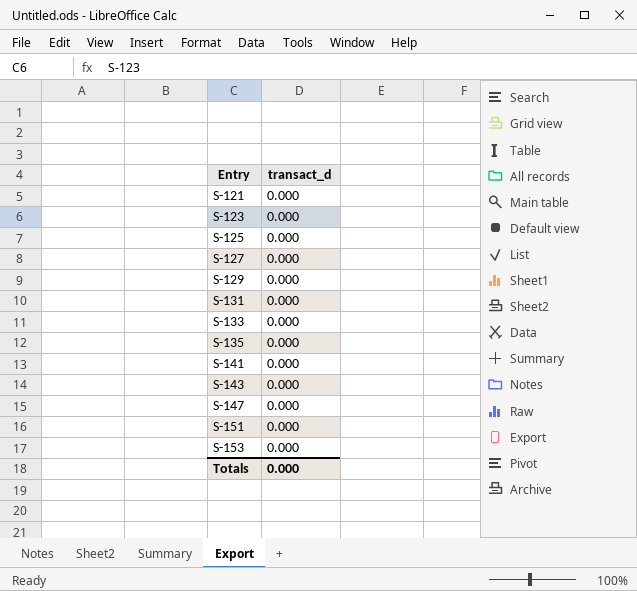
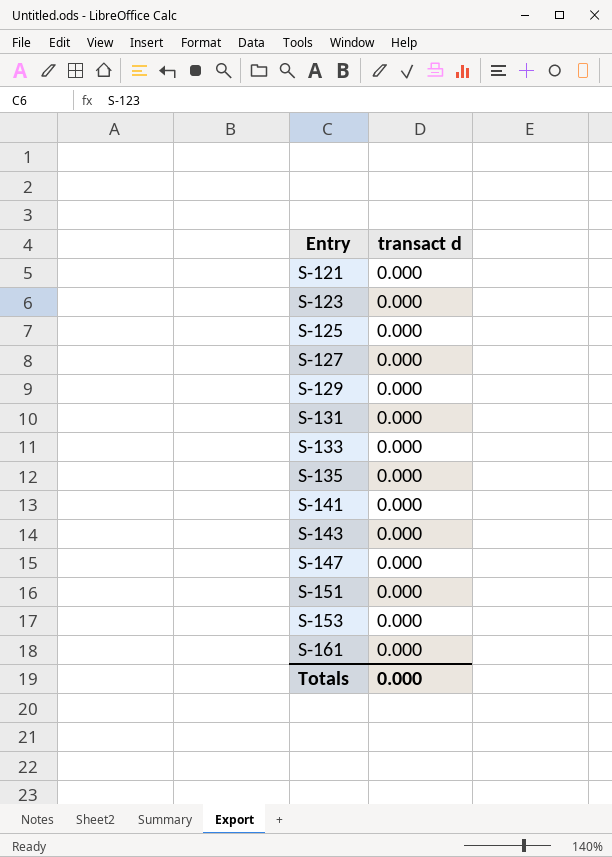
column name: transact_d -> transact d
row S-161: none -> 0.000

